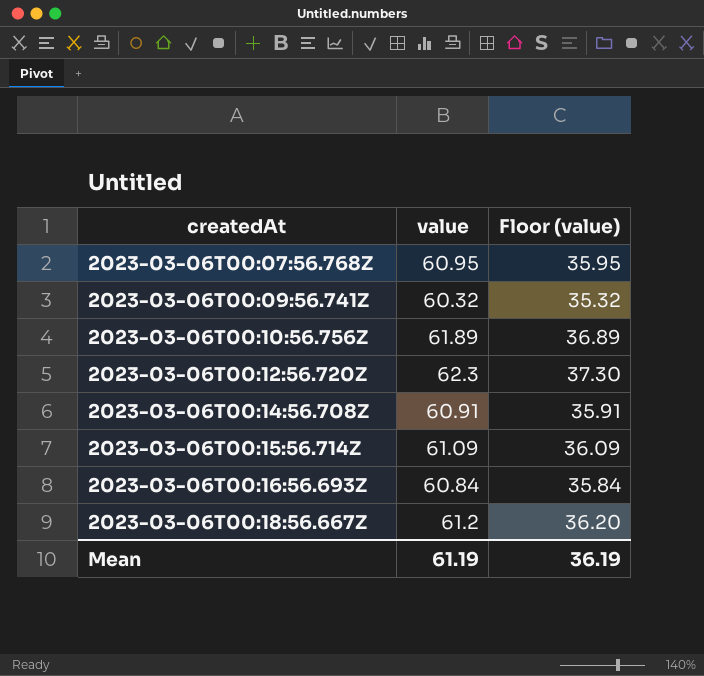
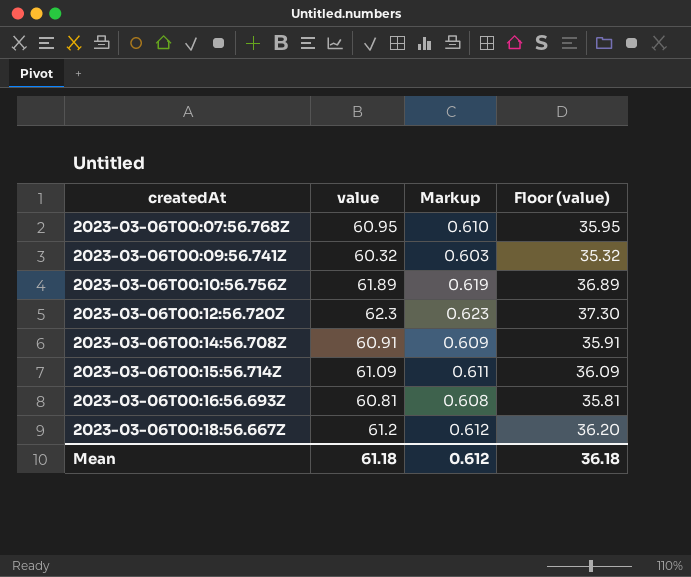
column Markup | formula: none -> [value] * 0.01
2023-03-06T00:16:56.693Z | value: 60.84 -> 60.81
2023-03-06T00:16:56.693Z | Floor (value): 35.84 -> 35.81
Mean | value: 61.19 -> 61.18
Mean | Floor (value): 36.19 -> 36.18

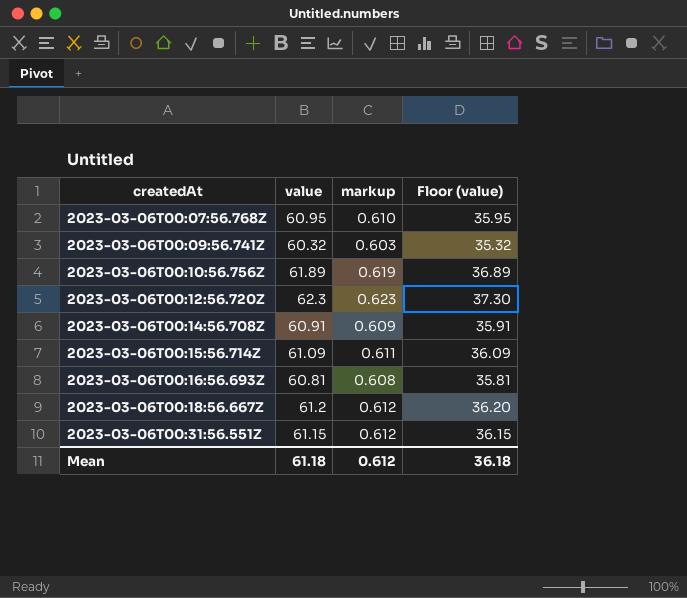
column name: Markup -> markup
row 2023-03-06T00:31:56.551Z: none -> 61.15 | 0.612 | 36.15

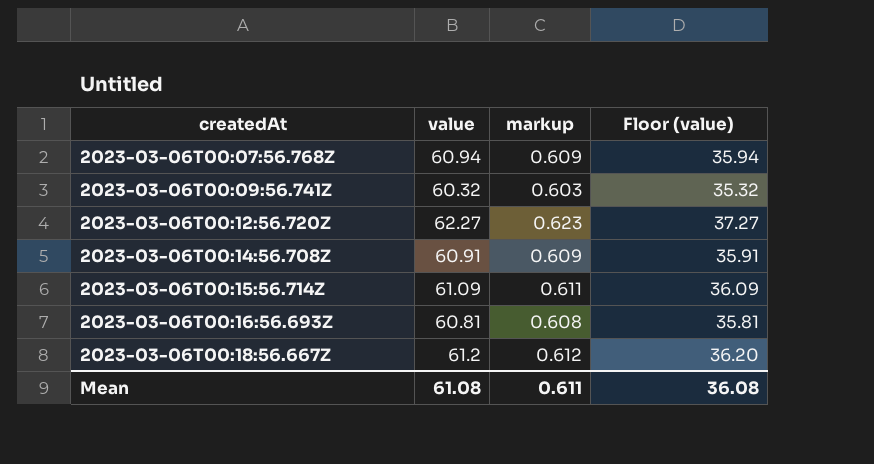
row 2023-03-06T00:10:56.756Z: 61.89 | 0.619 | 36.89 -> none
row 2023-03-06T00:31:56.551Z: 61.15 | 0.612 | 36.15 -> none
2023-03-06T00:07:56.768Z | value: 60.95 -> 60.94
2023-03-06T00:07:56.768Z | markup: 0.610 -> 0.609
2023-03-06T00:07:56.768Z | Floor (value): 35.95 -> 35.94
2023-03-06T00:12:56.720Z | value: 62.3 -> 62.27
2023-03-06T00:12:56.720Z | Floor (value): 37.30 -> 37.27
Mean | value: 61.18 -> 61.08
Mean | markup: 0.612 -> 0.611
Mean | Floor (value): 36.18 -> 36.08

